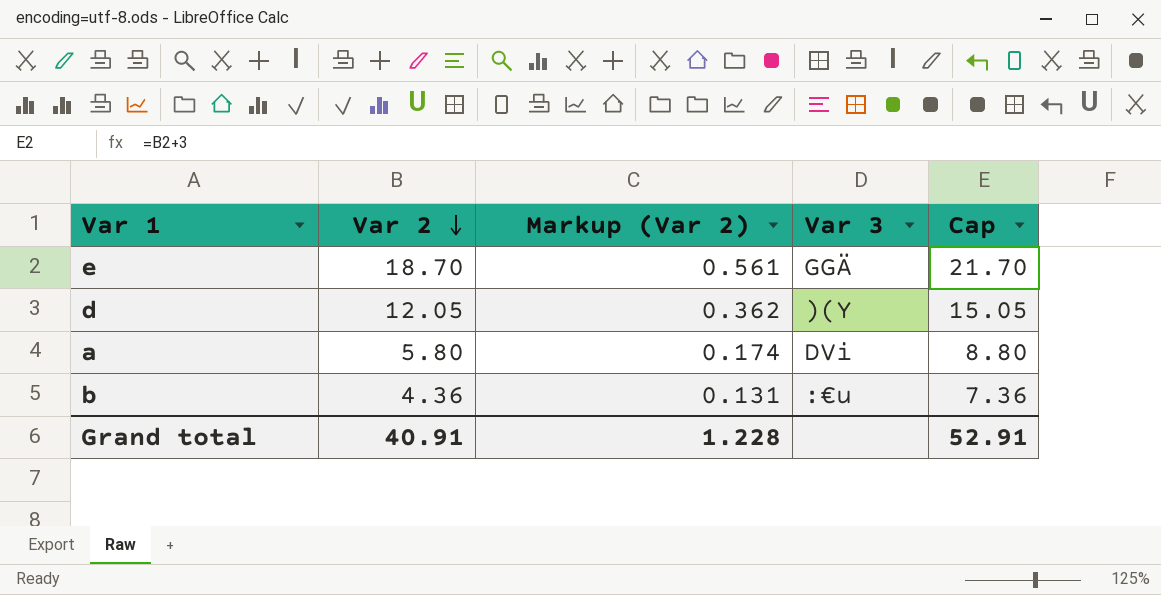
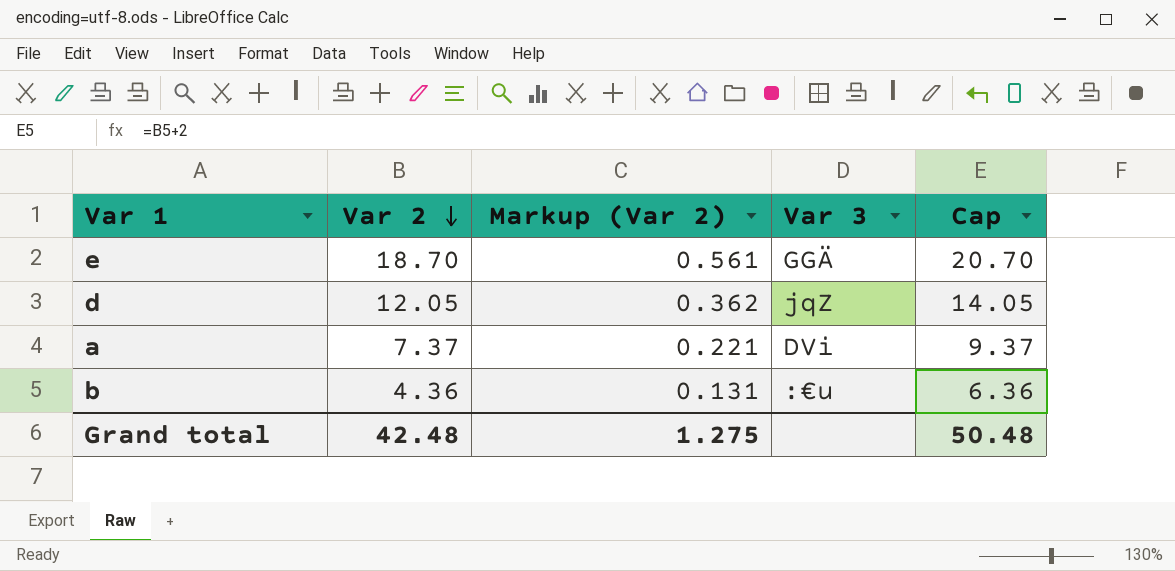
column Cap | formula: [Var 2] + 3 -> [Var 2] + 2
d | Var 3: )(Y -> jqZ
a | Var 2: 5.80 -> 7.37
a | Markup (Var 2): 0.174 -> 0.221
Grand total | Var 2: 40.91 -> 42.48
Grand total | Markup (Var 2): 1.228 -> 1.275
Grand total | Cap: 52.91 -> 50.48

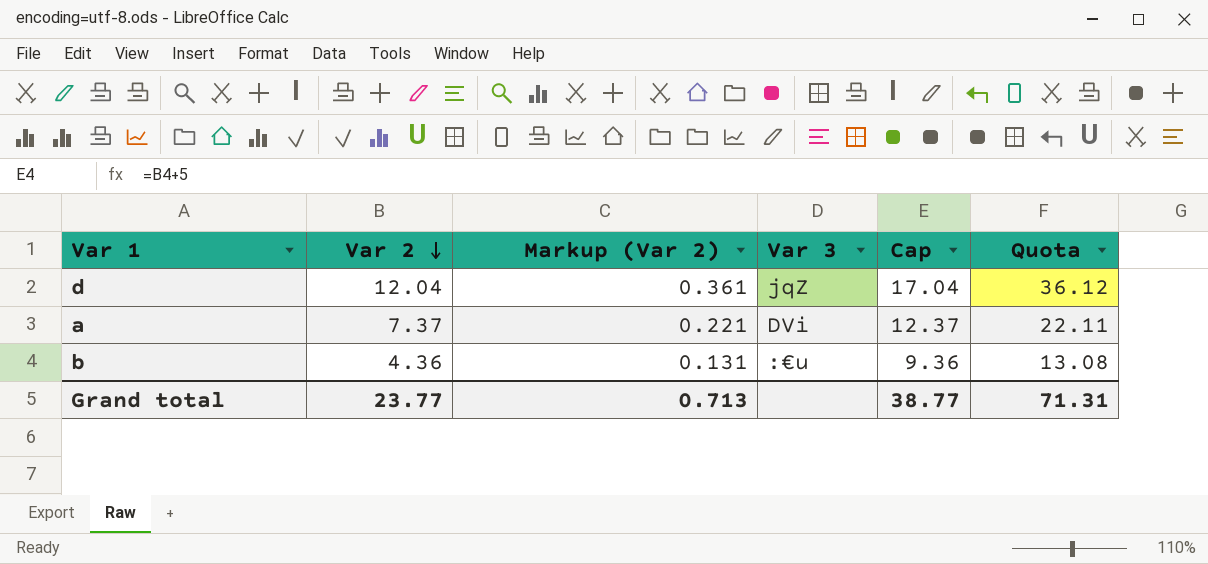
column Cap | formula: [Var 2] + 2 -> [Var 2] + 5
column Quota | formula: none -> [Var 2] * 3
row e: 18.70 | 0.561 | GGÄ | 20.70 -> none
d | Var 2: 12.05 -> 12.04
d | Markup (Var 2): 0.362 -> 0.361
Grand total | Var 2: 42.48 -> 23.77
Grand total | Markup (Var 2): 1.275 -> 0.713
Grand total | Cap: 50.48 -> 38.77

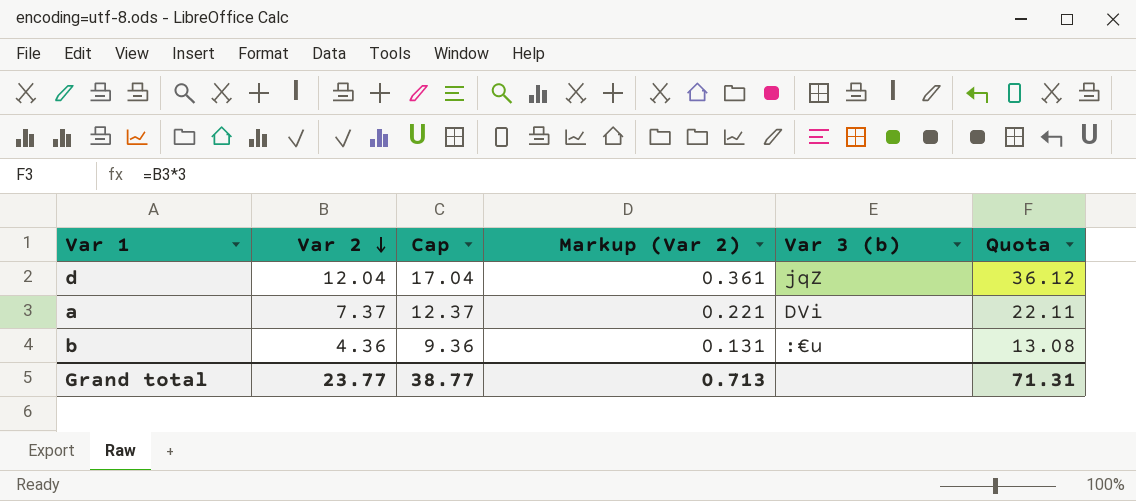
column Cap | position: 5 -> 3
column name: Var 3 -> Var 3 (b)

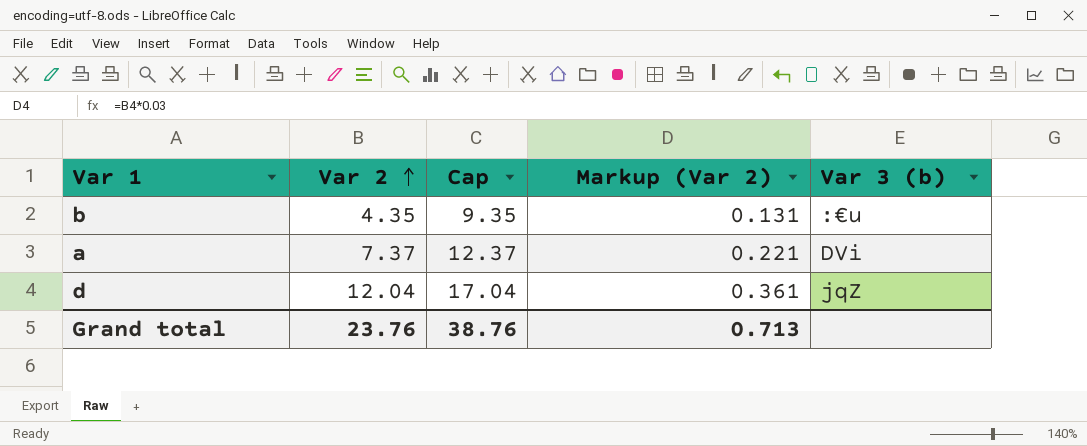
row order: Var 2 descending -> Var 2 ascending
column Quota | formula: [Var 2] * 3 -> none
b | Var 2: 4.36 -> 4.35
b | Cap: 9.36 -> 9.35
Grand total | Var 2: 23.77 -> 23.76
Grand total | Cap: 38.77 -> 38.76

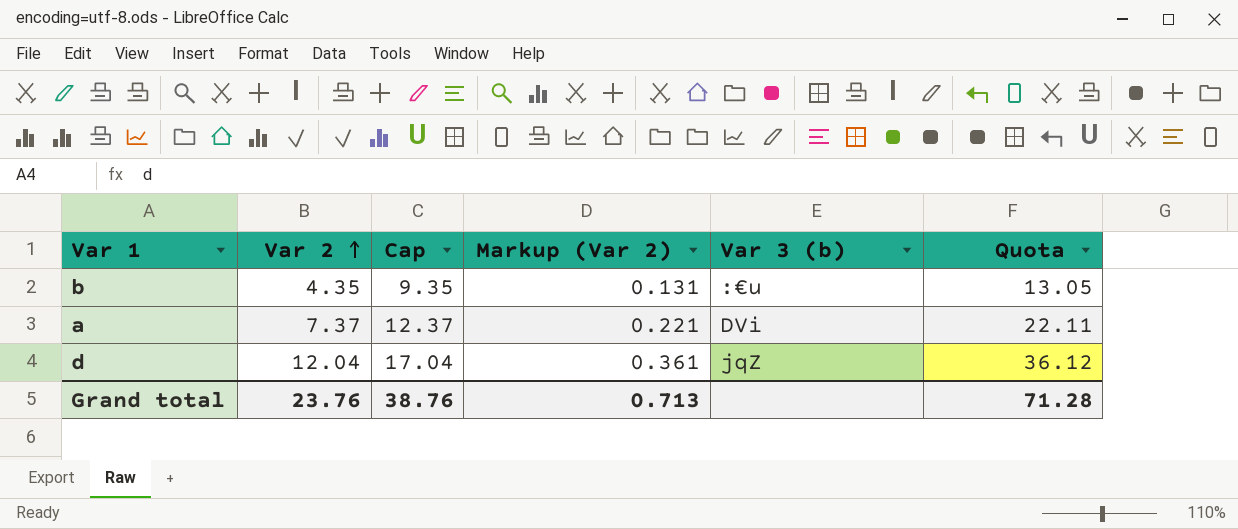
column Quota | formula: none -> [Var 2] * 3

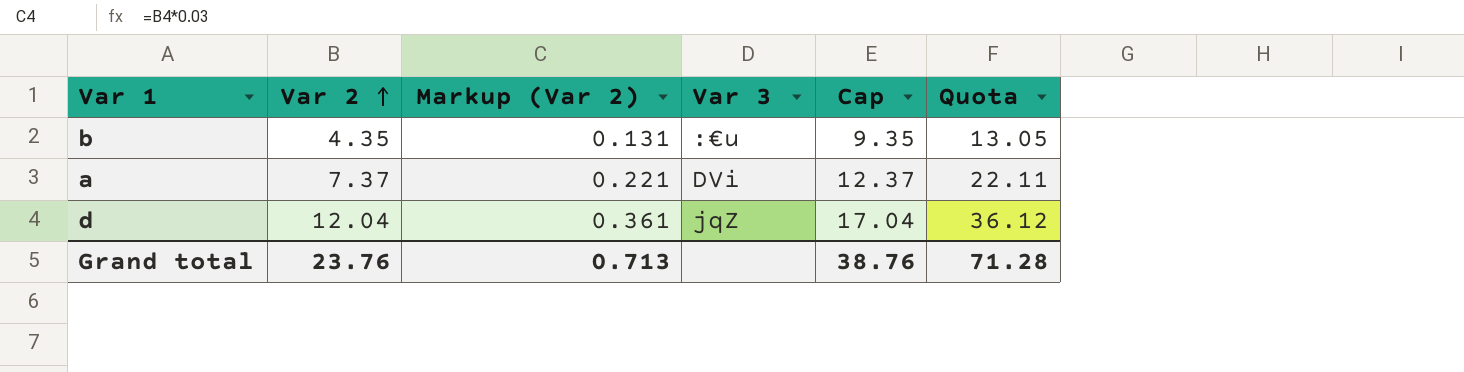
column name: Var 3 (b) -> Var 3
column Cap | position: 3 -> 5

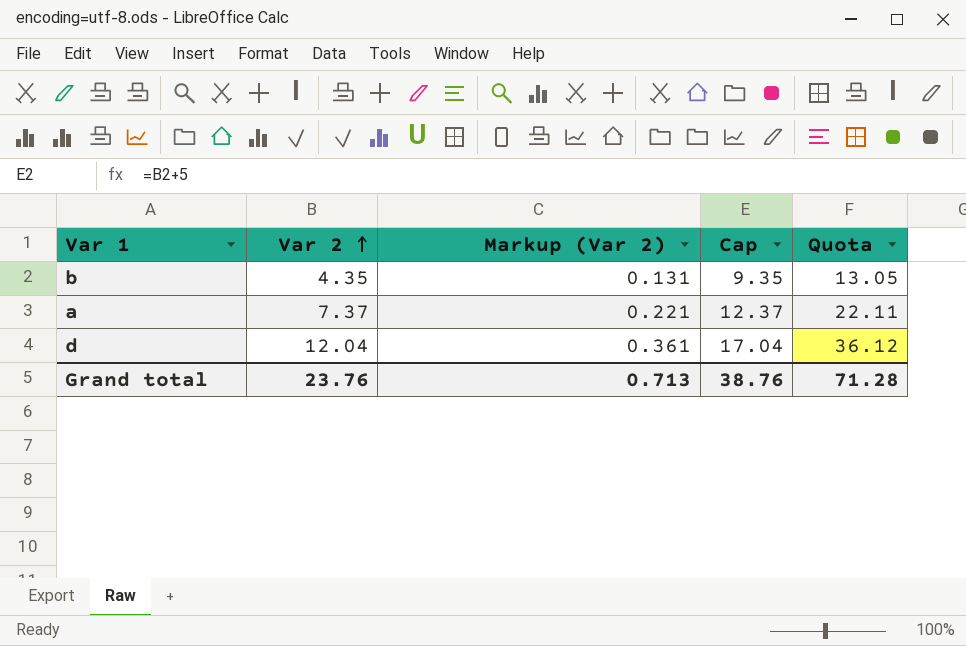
column Var 3 | position: 4 -> none

